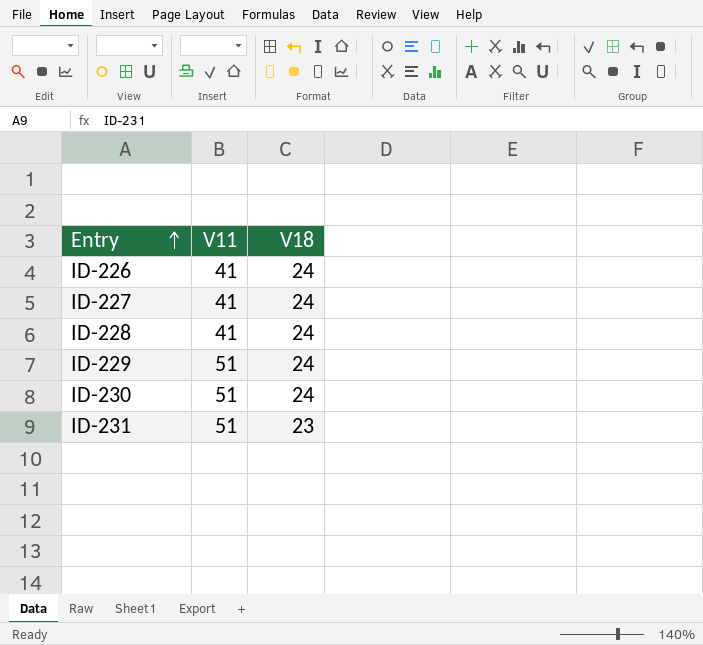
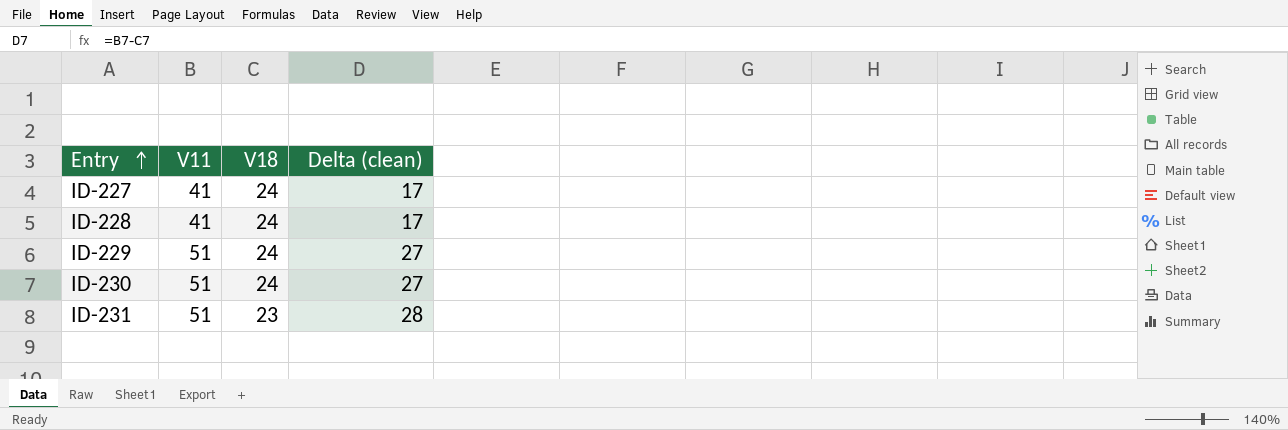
column Delta (clean) | formula: none -> [V11] - [V18]
row ID-226: 41 | 24 -> none

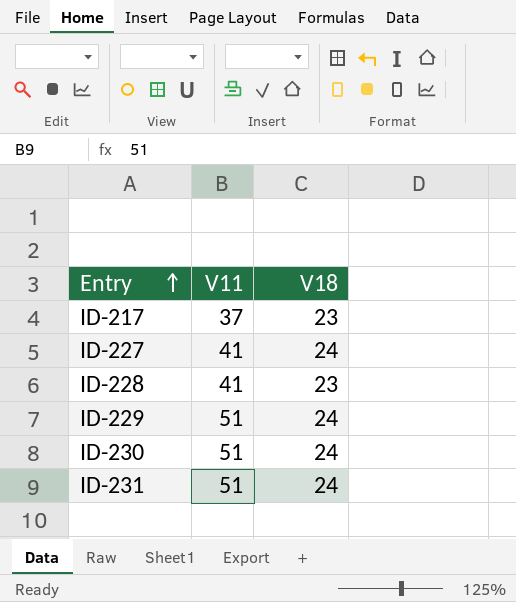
column Delta (clean) | formula: [V11] - [V18] -> none
row ID-217: none -> 37 | 23
ID-228 | V18: 24 -> 23
ID-231 | V18: 23 -> 24

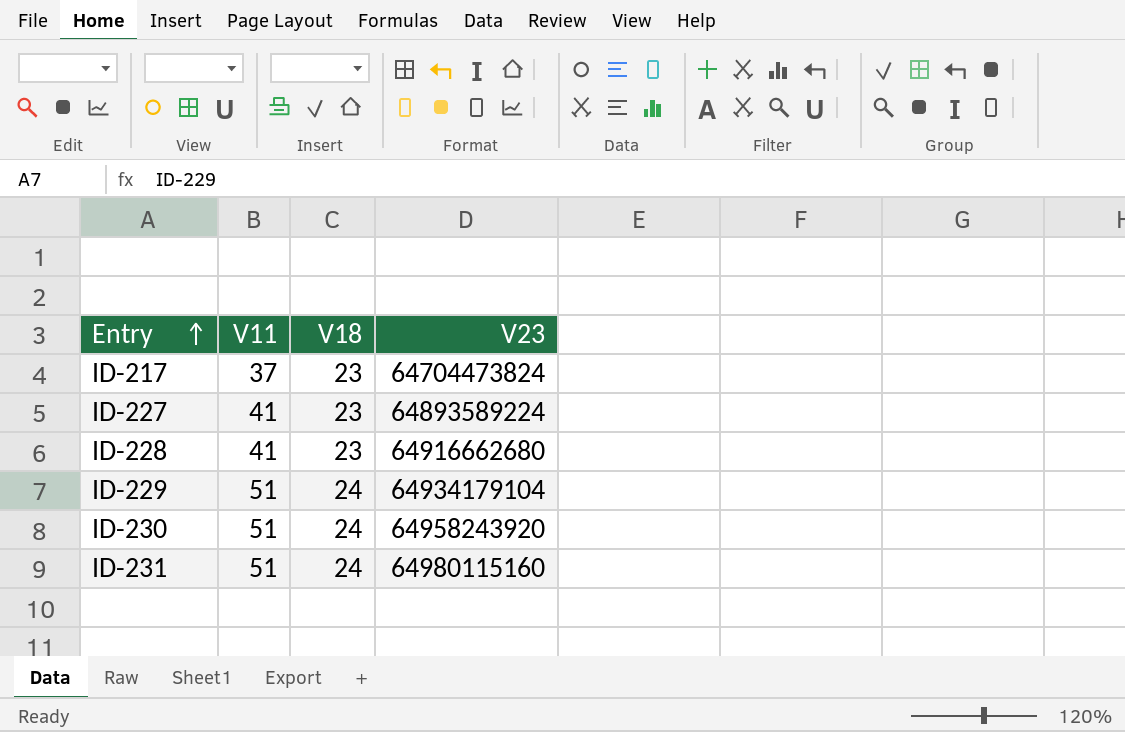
column V23 | position: none -> 4
ID-227 | V18: 24 -> 23

